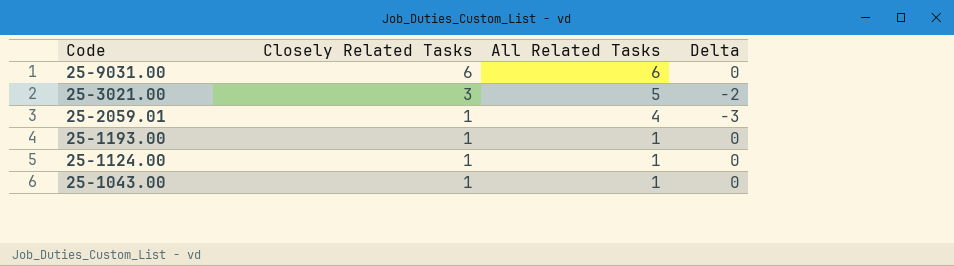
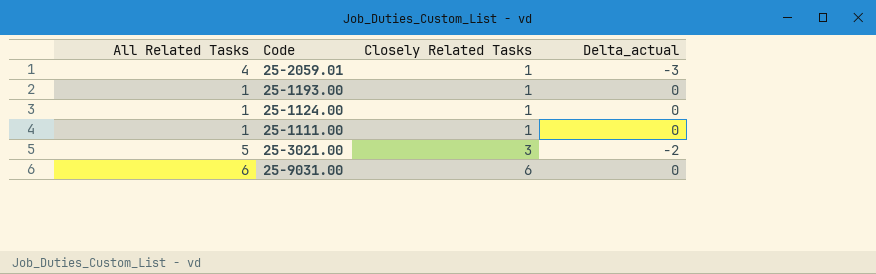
row order: Code descending -> Closely Related Tasks ascending
column All Related Tasks | position: 3 -> 1
column name: Delta -> Delta_actual
row 25-1043.00: 1 | 1 | 0 -> none
row 25-1111.00: none -> 1 | 1 | 0

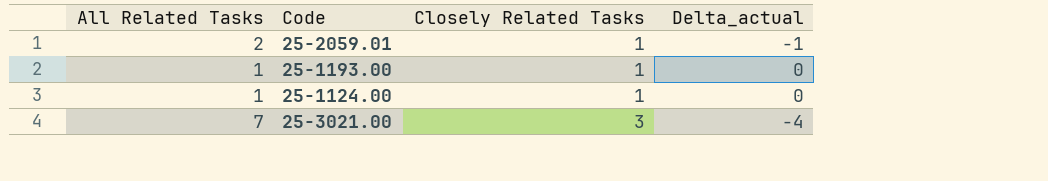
row 25-1111.00: 1 | 1 | 0 -> none
row 25-9031.00: 6 | 6 | 0 -> none
25-2059.01 | All Related Tasks: 4 -> 2
25-2059.01 | Delta_actual: -3 -> -1
25-3021.00 | All Related Tasks: 5 -> 7
25-3021.00 | Delta_actual: -2 -> -4

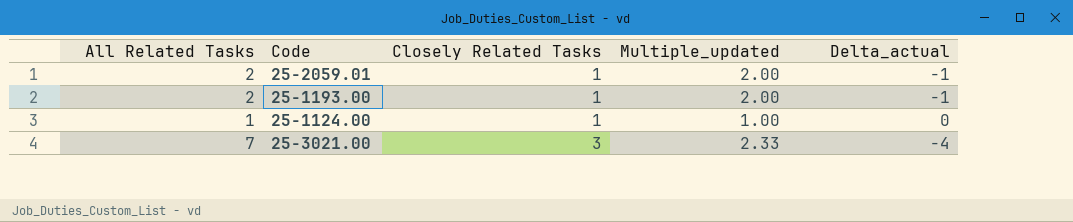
column Multiple_updated | formula: none -> [All Related Tasks] / [Closely Related Tasks]
25-1193.00 | All Related Tasks: 1 -> 2
25-1193.00 | Delta_actual: 0 -> -1

